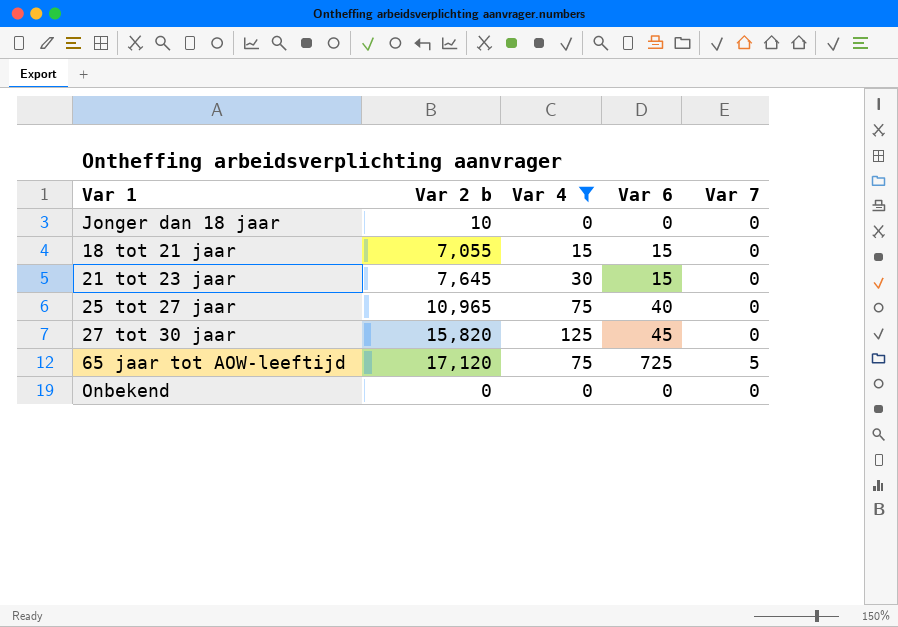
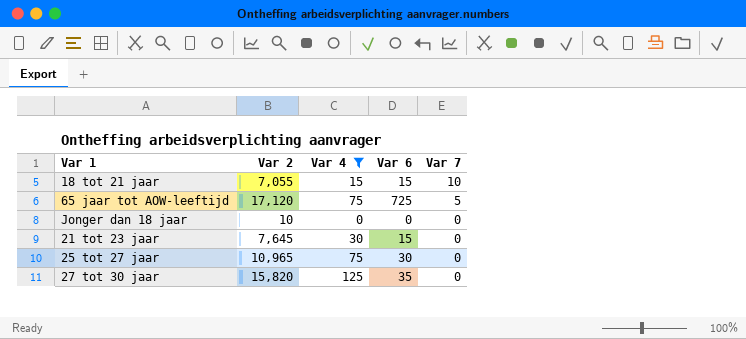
row order: none -> Var 7 descending
column name: Var 2 b -> Var 2
row Onbekend: 0 | 0 | 0 | 0 -> none
18 tot 21 jaar | Var 7: 0 -> 10
25 tot 27 jaar | Var 6: 40 -> 30
27 tot 30 jaar | Var 6: 45 -> 35

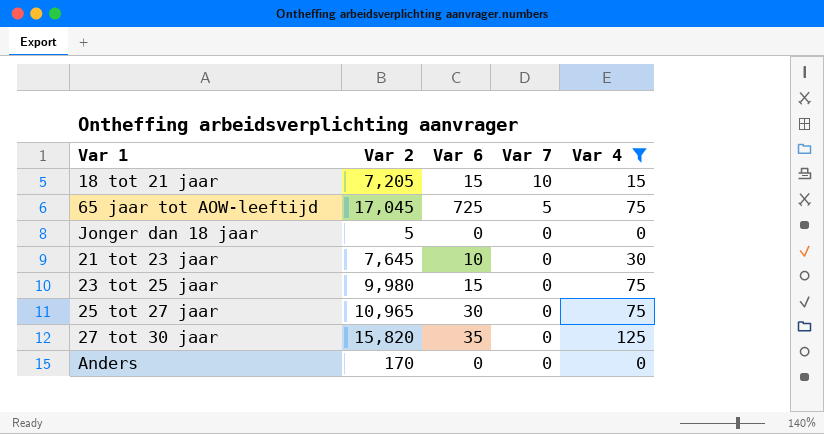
column Var 4 | position: 3 -> 5
18 tot 21 jaar | Var 2: 7,055 -> 7,205
65 jaar tot AOW-leeftijd | Var 2: 17,120 -> 17,045
Jonger dan 18 jaar | Var 2: 10 -> 5
21 tot 23 jaar | Var 6: 15 -> 10
row 23 tot 25 jaar: none -> 9,980 | 15 | 0 | 75
row Anders: none -> 170 | 0 | 0 | 0

